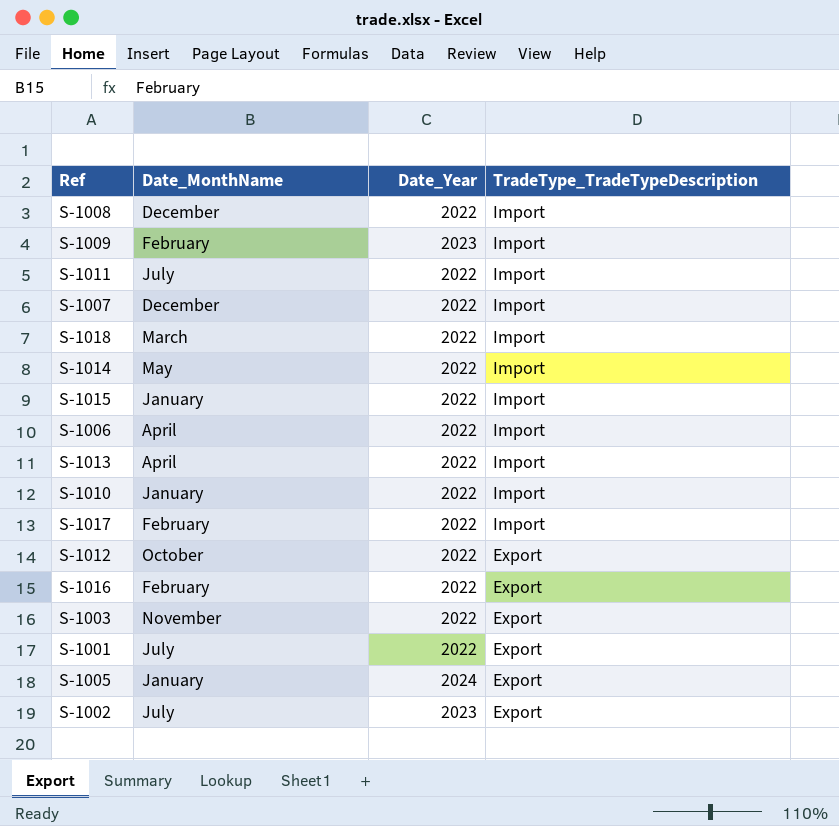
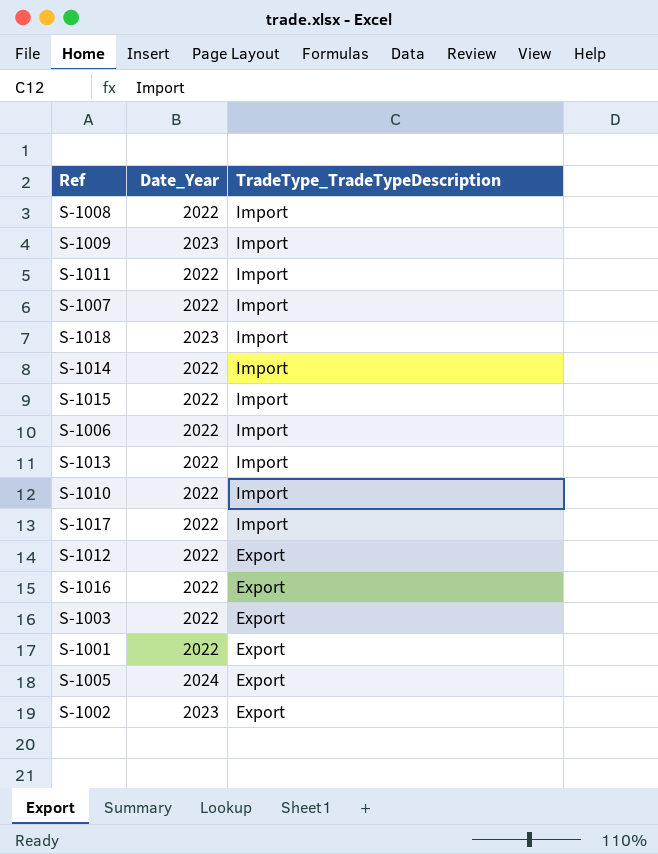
column Date_MonthName | position: 2 -> none
S-1018 | Date_Year: 2022 -> 2023

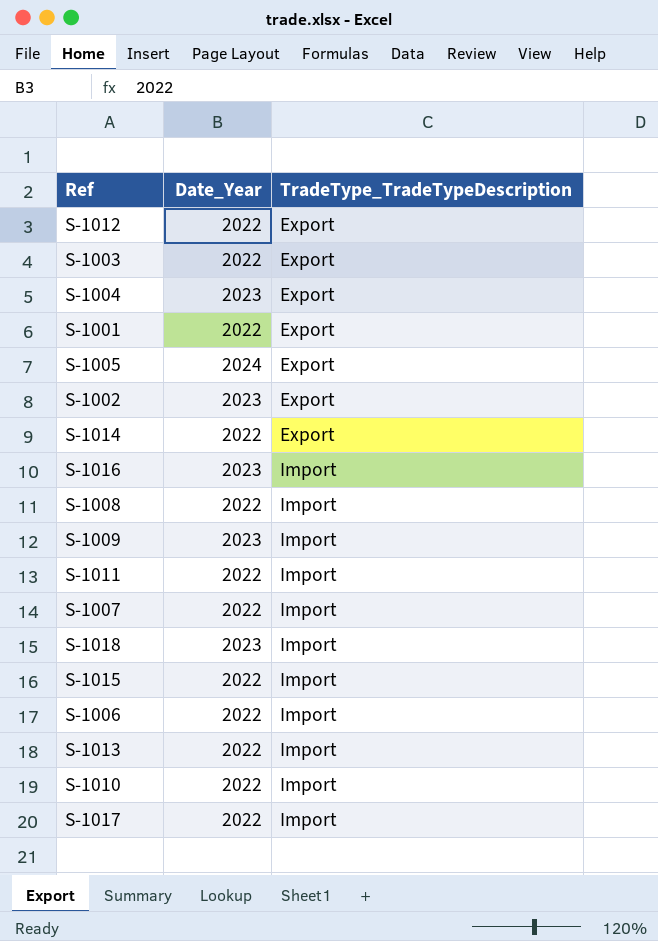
row order: TradeType_TradeTypeDescription descending -> TradeType_TradeTypeDescription ascending
row S-1004: none -> 2023 | Export
S-1014 | TradeType_TradeTypeDescription: Import -> Export
S-1016 | Date_Year: 2022 -> 2023
S-1016 | TradeType_TradeTypeDescription: Export -> Import

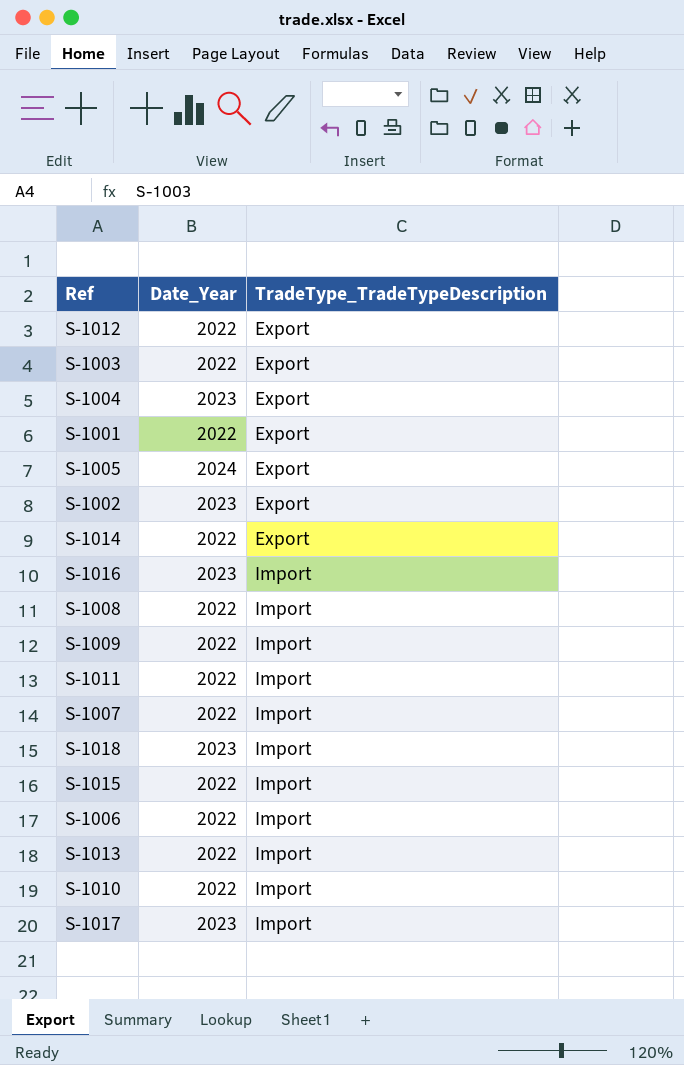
S-1009 | Date_Year: 2023 -> 2022
S-1017 | Date_Year: 2022 -> 2023

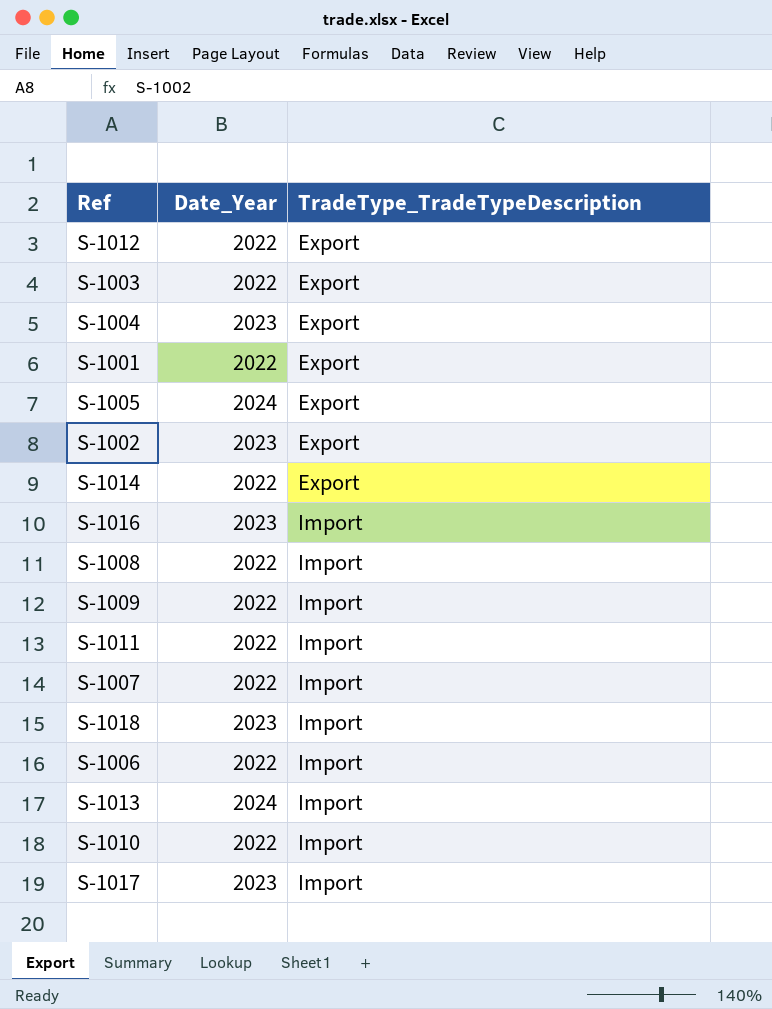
row S-1015: 2022 | Import -> none
S-1013 | Date_Year: 2022 -> 2024

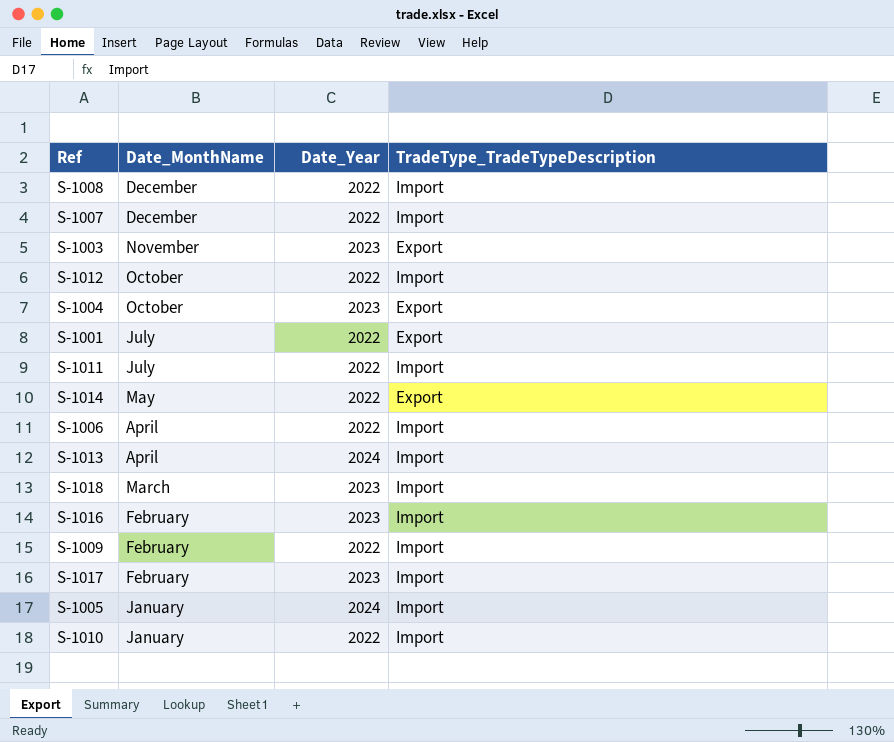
row order: TradeType_TradeTypeDescription ascending -> Date_MonthName descending
column Date_MonthName | position: none -> 2
row S-1002: 2023 | Export -> none
S-1003 | Date_Year: 2022 -> 2023
S-1012 | TradeType_TradeTypeDescription: Export -> Import
S-1005 | TradeType_TradeTypeDescription: Export -> Import

